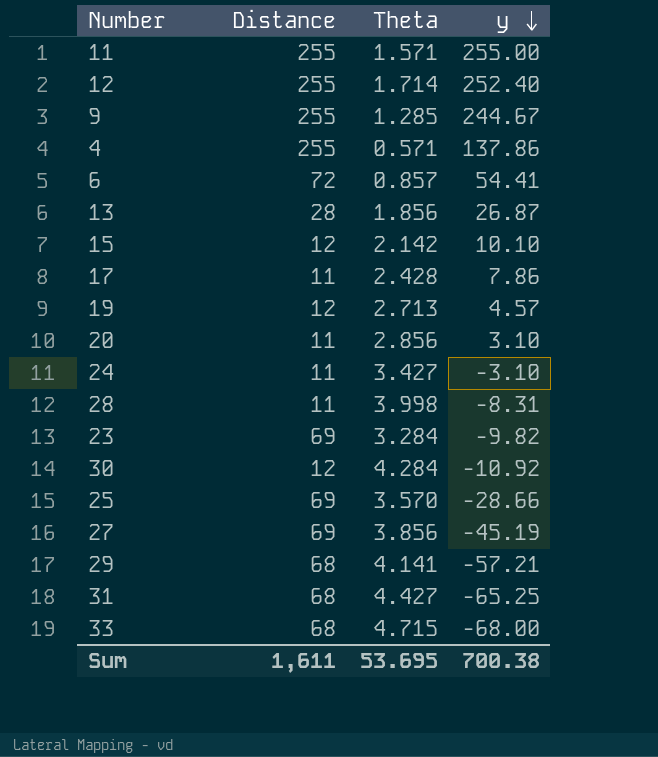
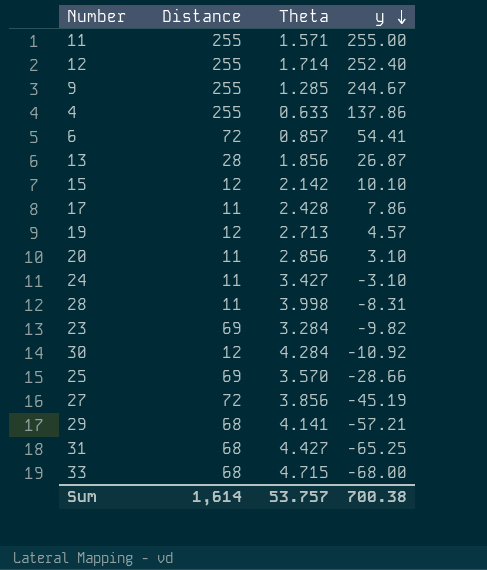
4 | Theta: 0.571 -> 0.633
27 | Distance: 69 -> 72
Sum | Distance: 1,611 -> 1,614
Sum | Theta: 53.695 -> 53.757

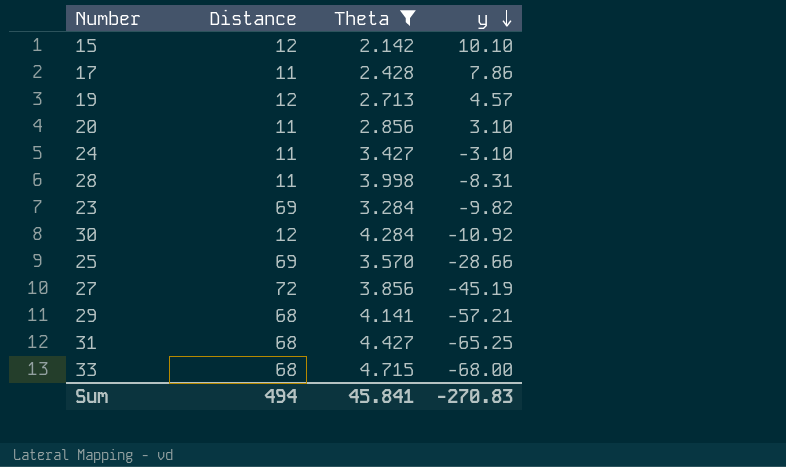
filter: none -> Theta >= 2.142
Sum | Distance: 1,614 -> 494
Sum | Theta: 53.757 -> 45.841
Sum | y: 700.38 -> -270.83

